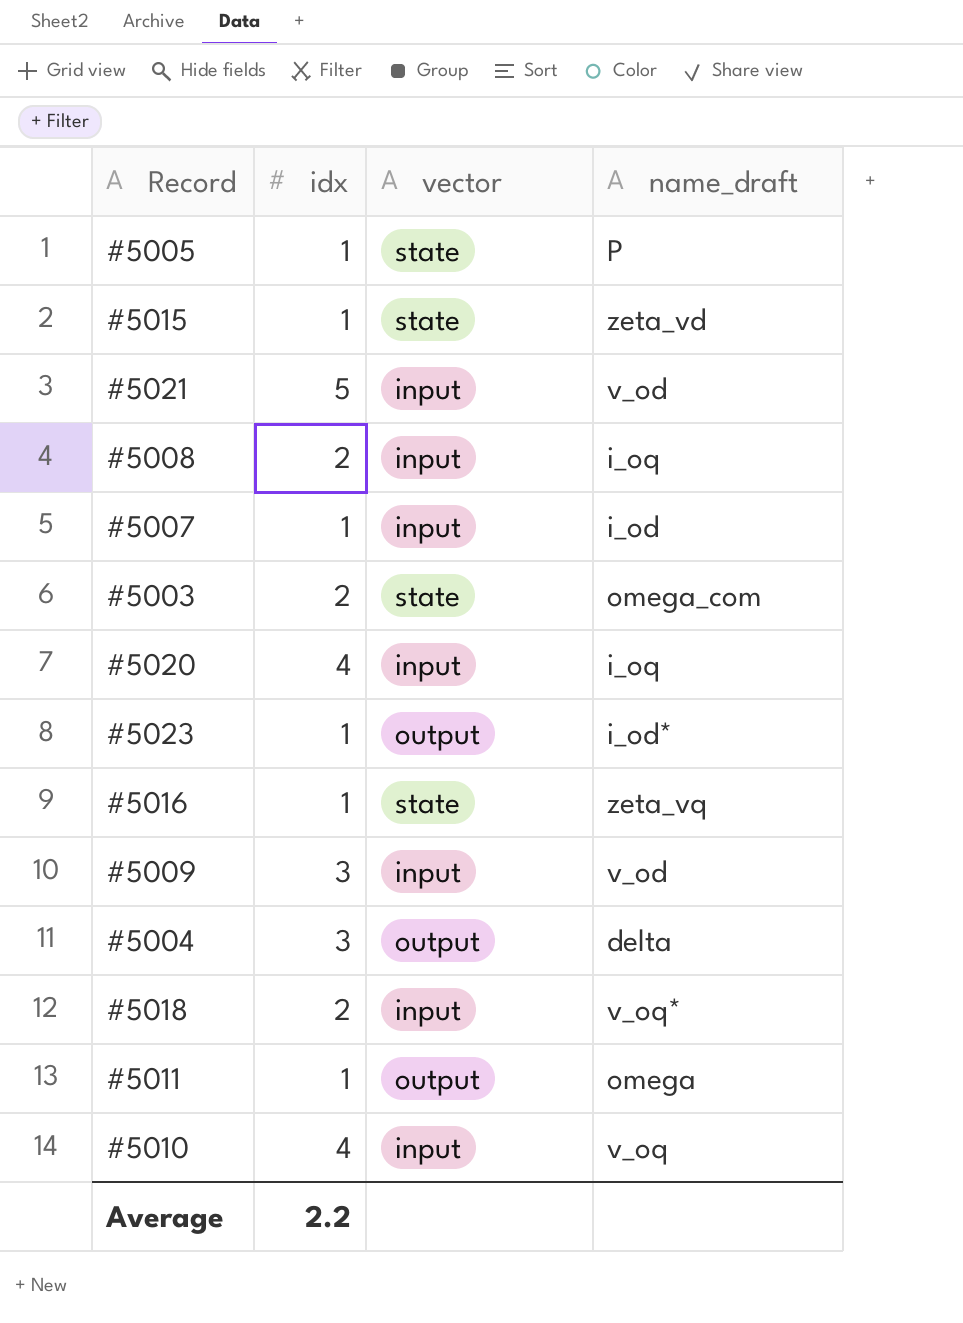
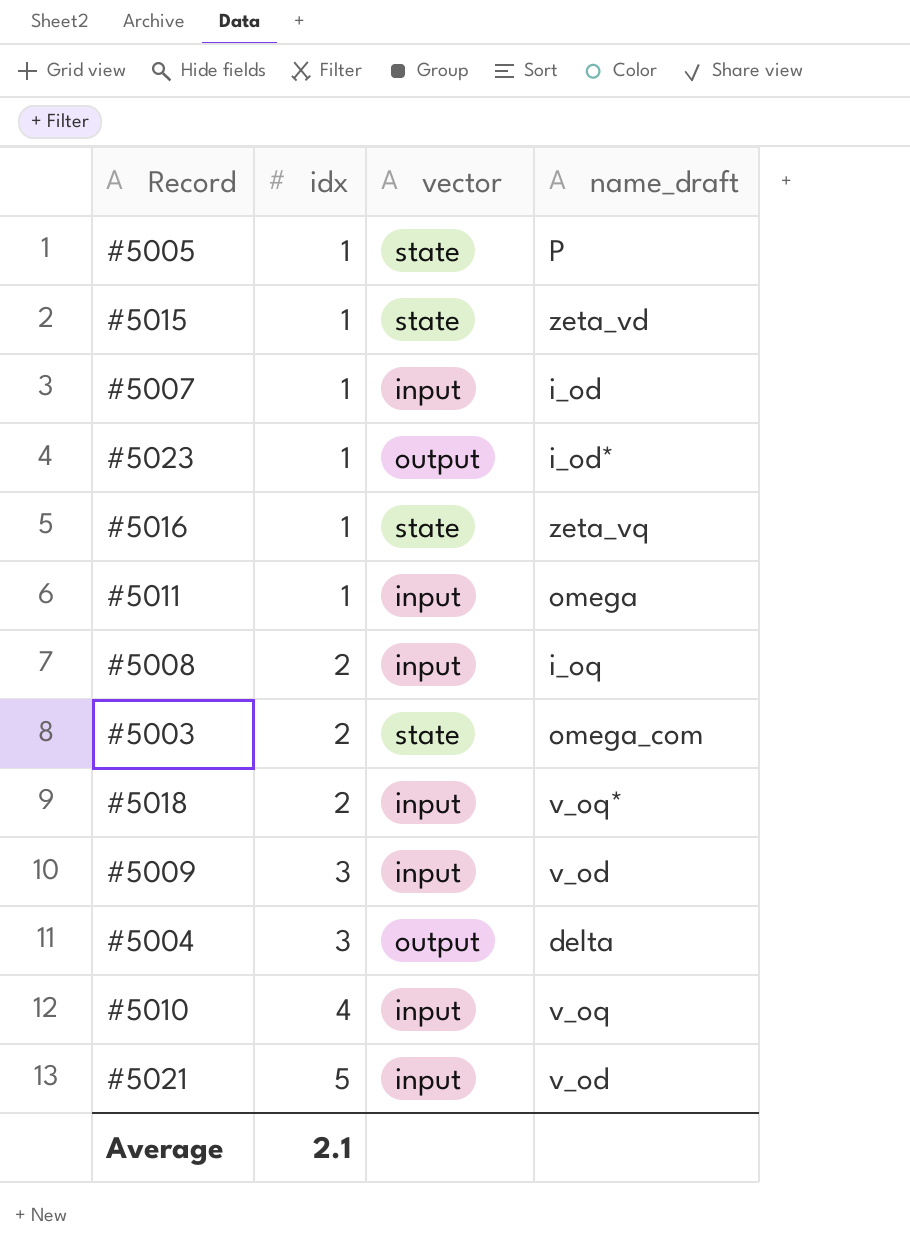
row order: none -> idx ascending
row #5020: 4 | input | i_oq -> none
#5011 | vector: output -> input
Average | idx: 2.2 -> 2.1

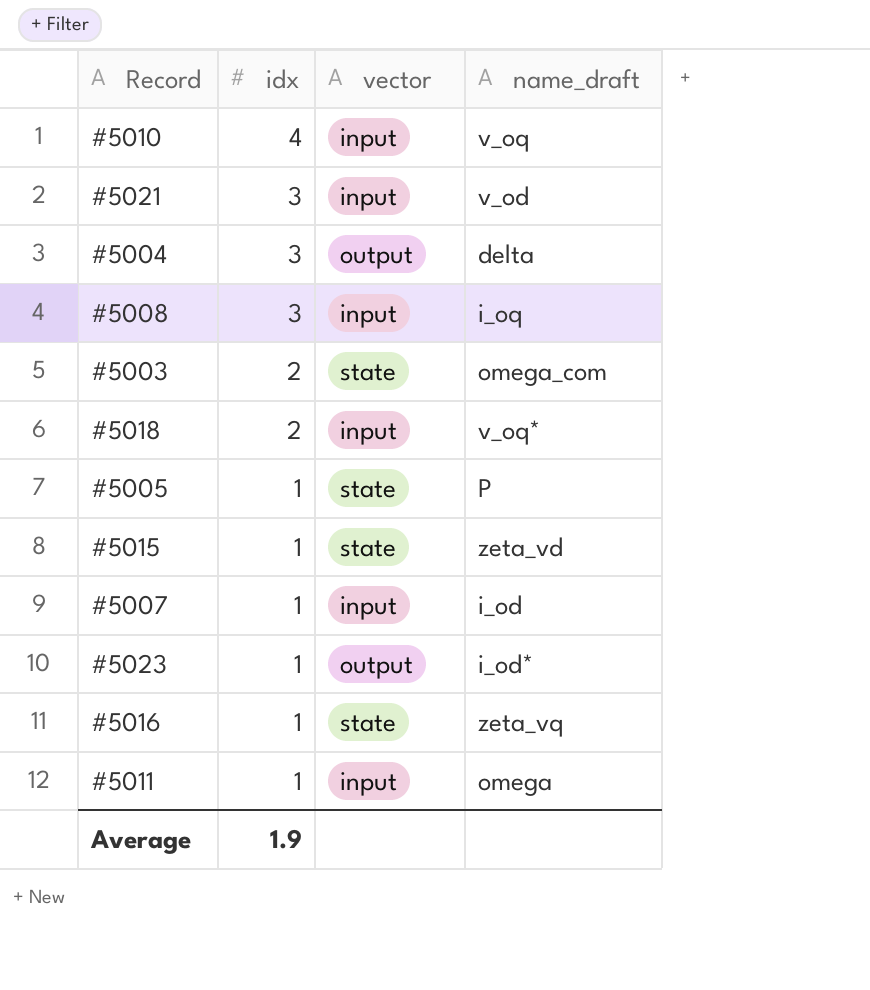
row order: idx ascending -> idx descending
row #5009: 3 | input | v_od -> none
#5021 | idx: 5 -> 3
#5008 | idx: 2 -> 3
Average | idx: 2.1 -> 1.9

